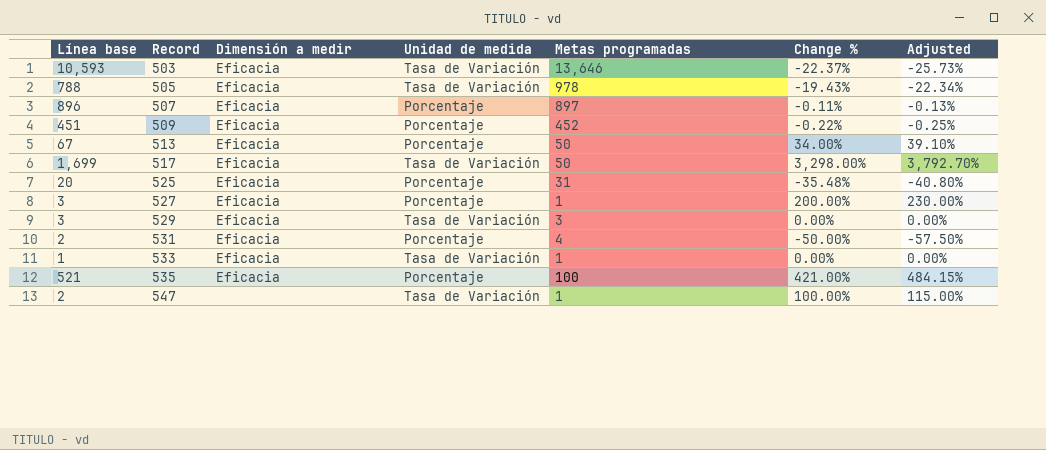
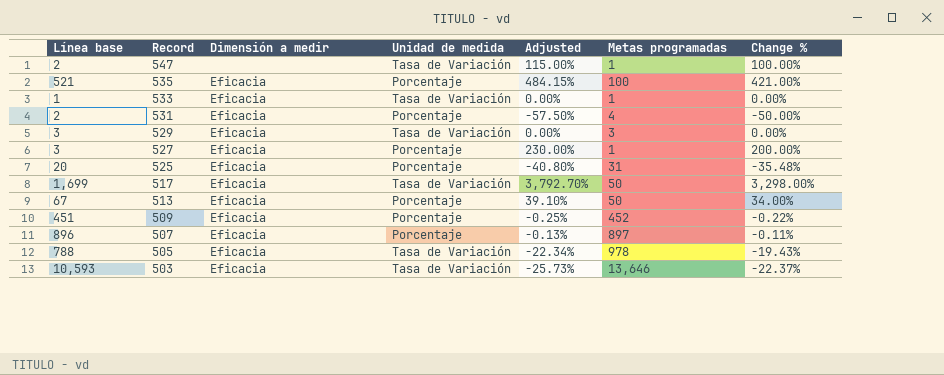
row order: Record ascending -> Record descending
column Adjusted | position: 7 -> 5

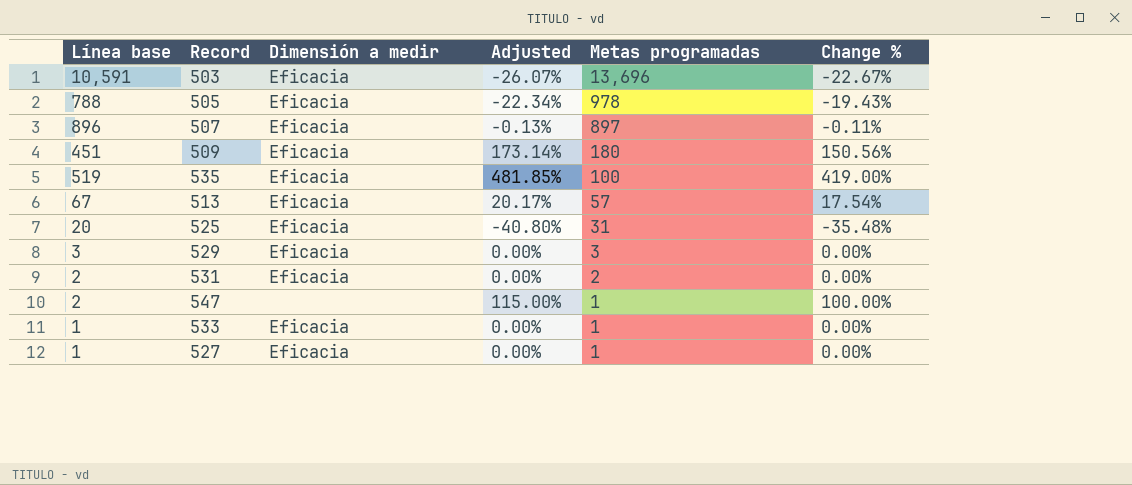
row order: Record descending -> Metas programadas descending
column Unidad de medida | position: 4 -> none
row 517: 1,699 | Eficacia | Tasa de Variación | 3,792.70% | 50 | 3,298.00% -> none
503 | Línea base: 10,593 -> 10,591
503 | Adjusted: -25.73% -> -26.07%
503 | Metas programadas: 13,646 -> 13,696
503 | Change %: -22.37% -> -22.67%
509 | Adjusted: -0.25% -> 173.14%
509 | Metas programadas: 452 -> 180
509 | Change %: -0.22% -> 150.56%
535 | Línea base: 521 -> 519
535 | Adjusted: 484.15% -> 481.85%
535 | Change %: 421.00% -> 419.00%
513 | Adjusted: 39.10% -> 20.17%
513 | Metas programadas: 50 -> 57
513 | Change %: 34.00% -> 17.54%
531 | Adjusted: -57.50% -> 0.00%
531 | Metas programadas: 4 -> 2
531 | Change %: -50.00% -> 0.00%
527 | Línea base: 3 -> 1
527 | Adjusted: 230.00% -> 0.00%
527 | Change %: 200.00% -> 0.00%

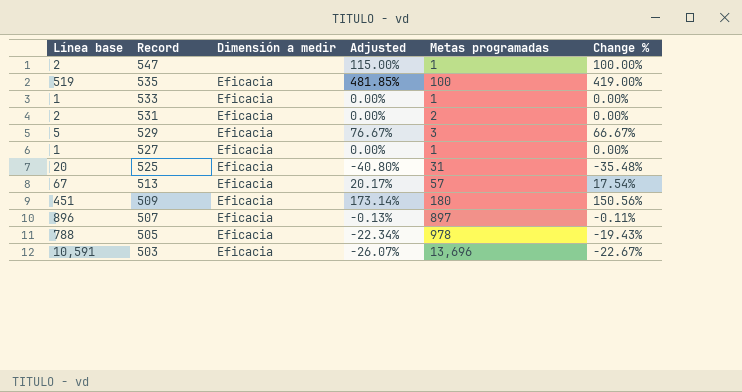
row order: Metas programadas descending -> Record descending
529 | Línea base: 3 -> 5
529 | Adjusted: 0.00% -> 76.67%
529 | Change %: 0.00% -> 66.67%

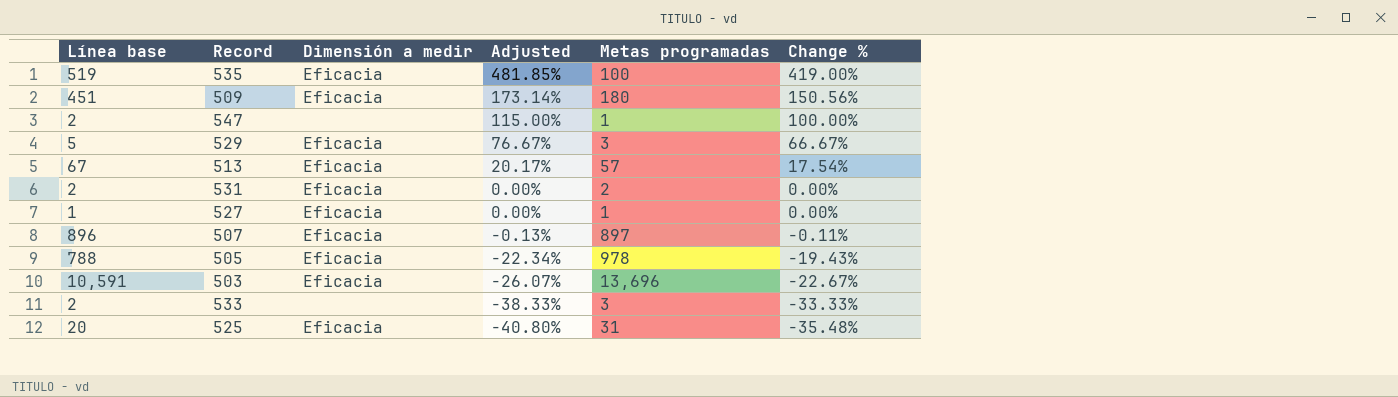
row order: Record descending -> Adjusted descending
533 | Línea base: 1 -> 2
533 | Dimensión a medir: Eficacia -> none
533 | Adjusted: 0.00% -> -38.33%
533 | Metas programadas: 1 -> 3
533 | Change %: 0.00% -> -33.33%

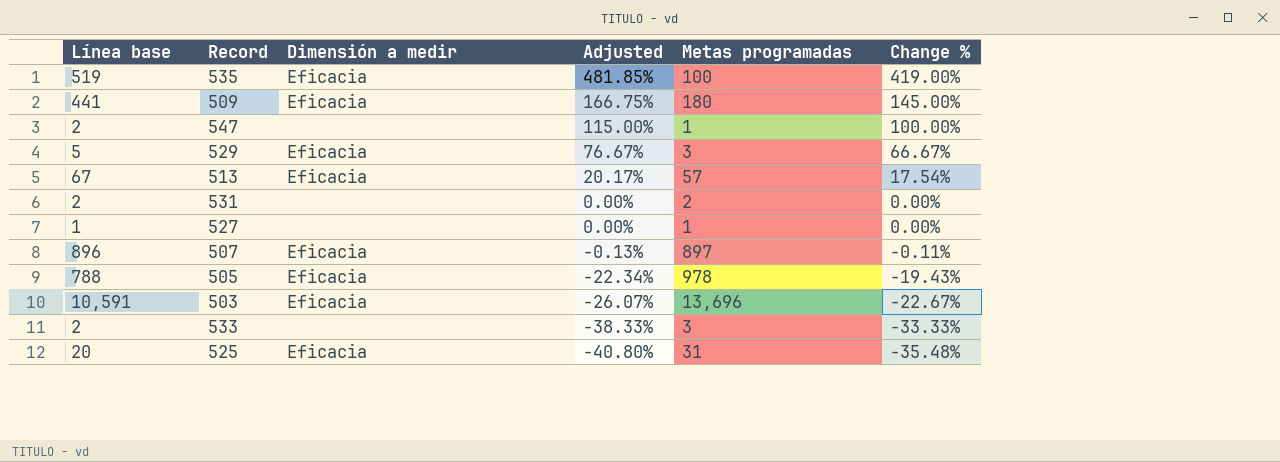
509 | Línea base: 451 -> 441
509 | Adjusted: 173.14% -> 166.75%
509 | Change %: 150.56% -> 145.00%
531 | Dimensión a medir: Eficacia -> none
527 | Dimensión a medir: Eficacia -> none

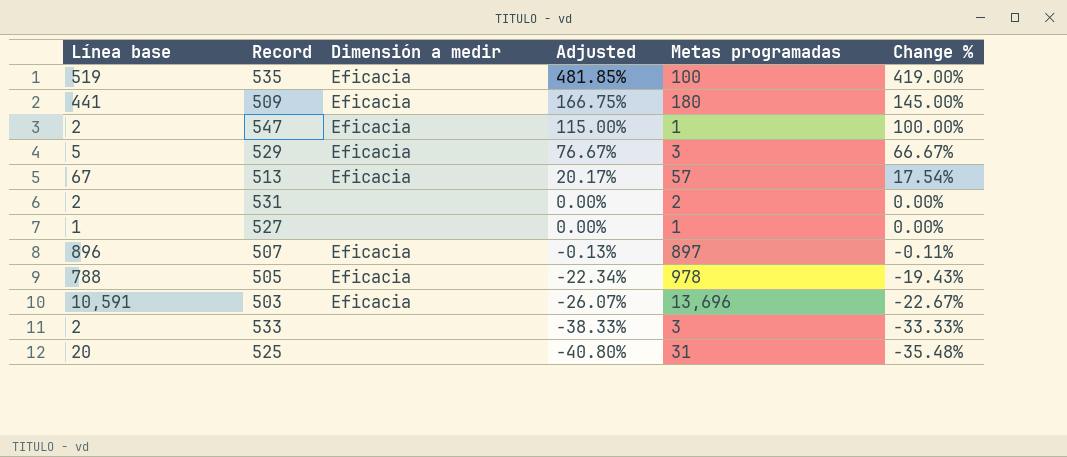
547 | Dimensión a medir: none -> Eficacia
525 | Dimensión a medir: Eficacia -> none

